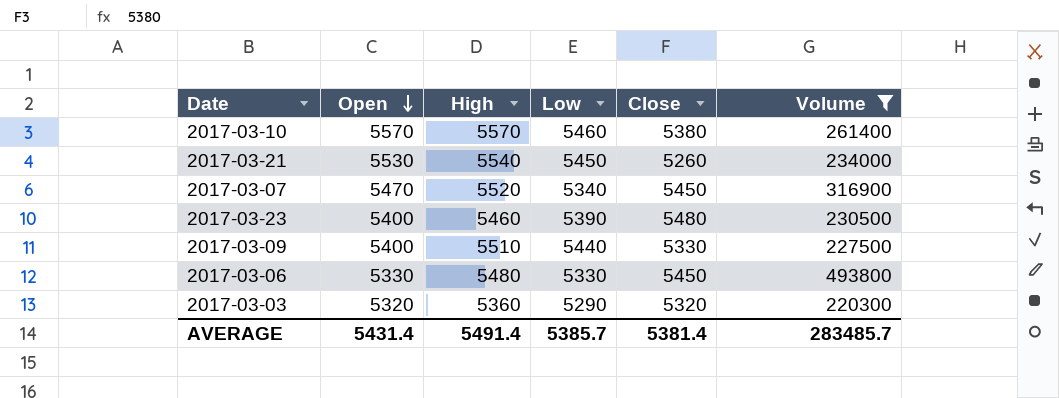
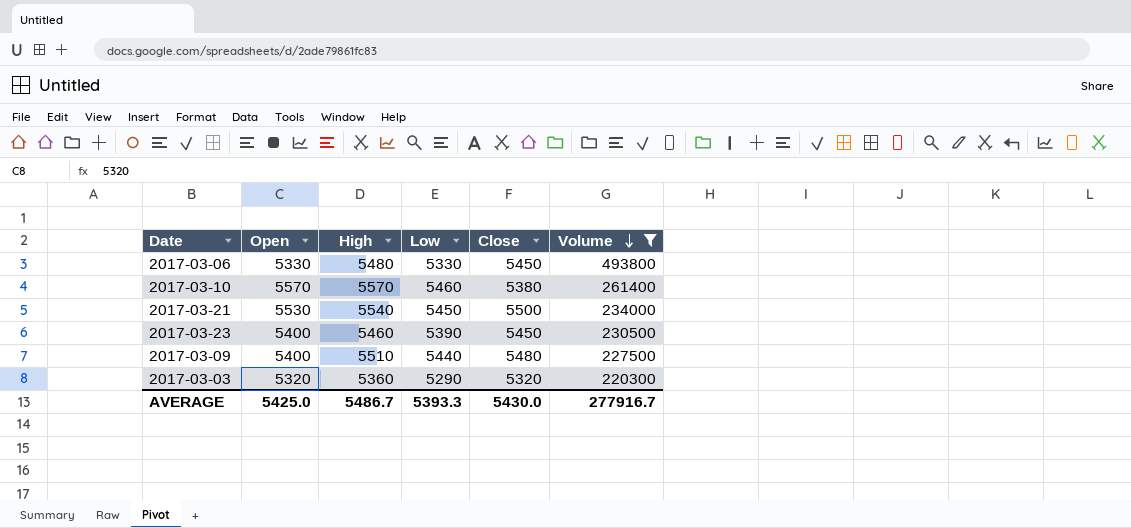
row order: Open descending -> Volume descending
row 2017-03-07: 5470 | 5520 | 5340 | 5450 | 316900 -> none
2017-03-21 | Close: 5260 -> 5500
2017-03-23 | Close: 5480 -> 5450
2017-03-09 | Close: 5330 -> 5480
AVERAGE | Open: 5431.4 -> 5425.0
AVERAGE | High: 5491.4 -> 5486.7
AVERAGE | Low: 5385.7 -> 5393.3
AVERAGE | Close: 5381.4 -> 5430.0
AVERAGE | Volume: 283485.7 -> 277916.7

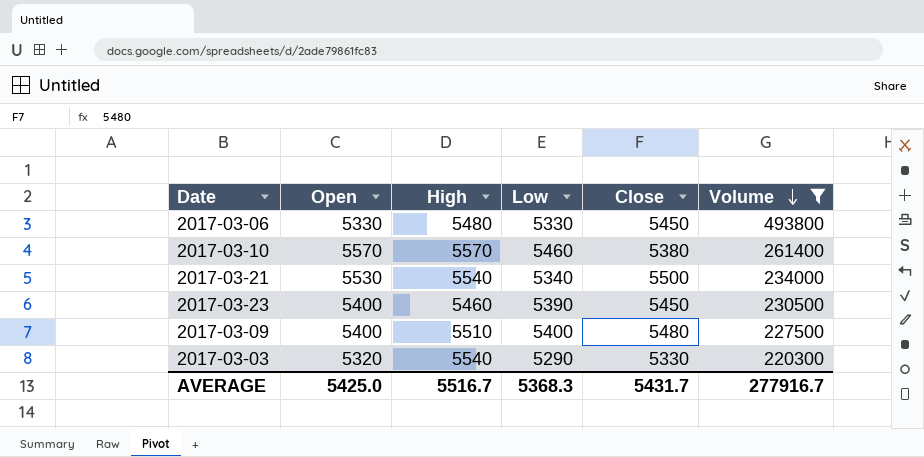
2017-03-21 | Low: 5450 -> 5340
2017-03-09 | Low: 5440 -> 5400
2017-03-03 | High: 5360 -> 5540
2017-03-03 | Close: 5320 -> 5330
AVERAGE | High: 5486.7 -> 5516.7
AVERAGE | Low: 5393.3 -> 5368.3
AVERAGE | Close: 5430.0 -> 5431.7

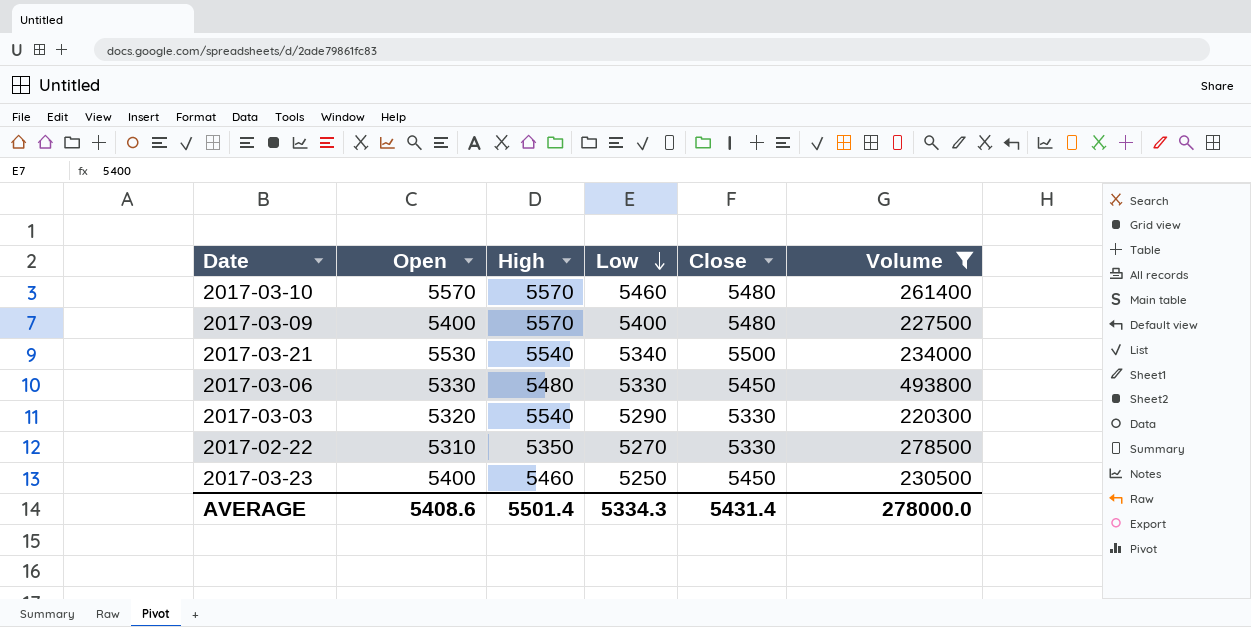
row order: Volume descending -> Low descending
2017-03-10 | Close: 5380 -> 5480
2017-03-09 | High: 5510 -> 5570
row 2017-02-22: none -> 5310 | 5350 | 5270 | 5330 | 278500
2017-03-23 | Low: 5390 -> 5250
AVERAGE | Open: 5425.0 -> 5408.6
AVERAGE | High: 5516.7 -> 5501.4
AVERAGE | Low: 5368.3 -> 5334.3
AVERAGE | Close: 5431.7 -> 5431.4
AVERAGE | Volume: 277916.7 -> 278000.0

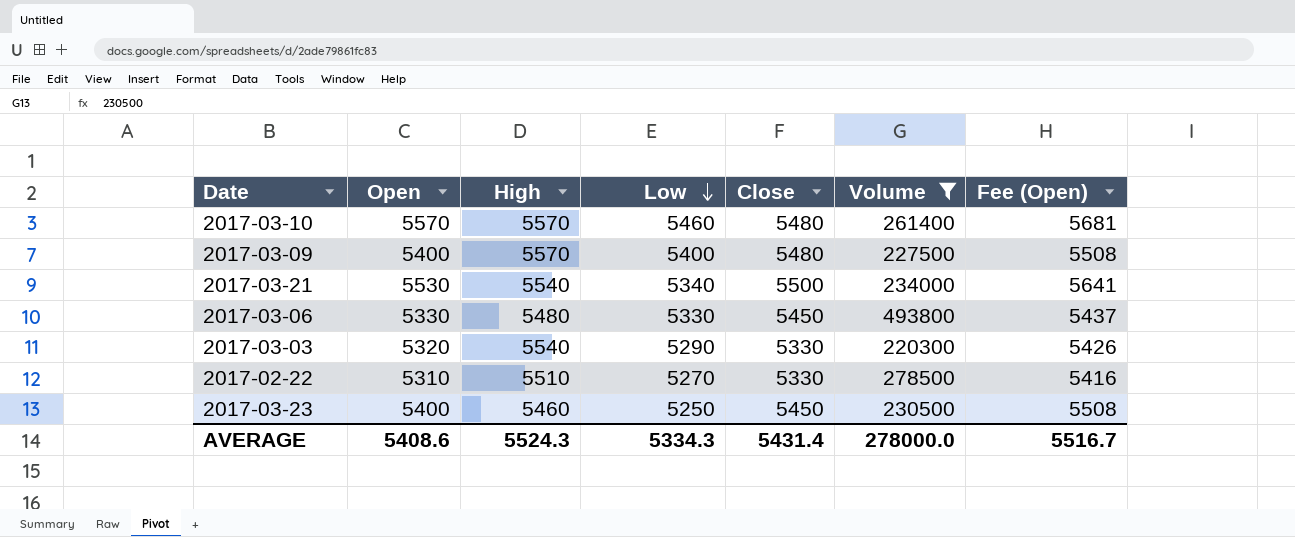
column Fee (Open) | formula: none -> [Open] * 1.02
2017-02-22 | High: 5350 -> 5510
AVERAGE | High: 5501.4 -> 5524.3

